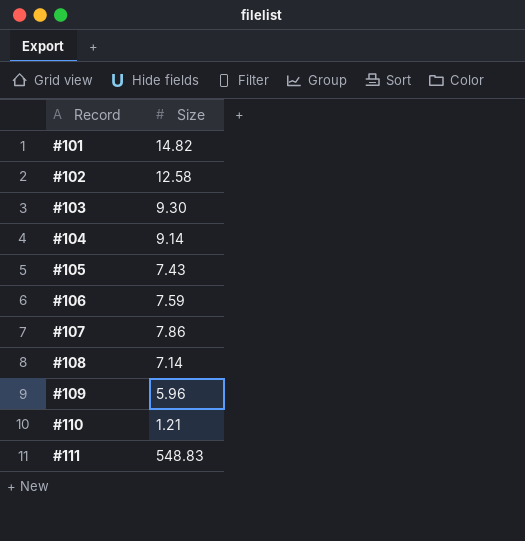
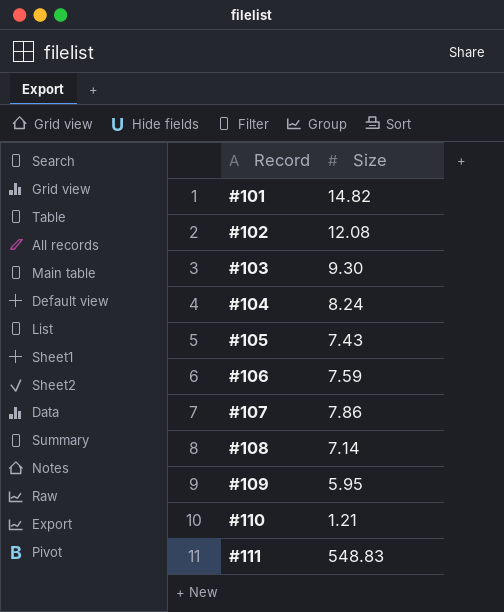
#102 | Size: 12.58 -> 12.08
#104 | Size: 9.14 -> 8.24
#109 | Size: 5.96 -> 5.95

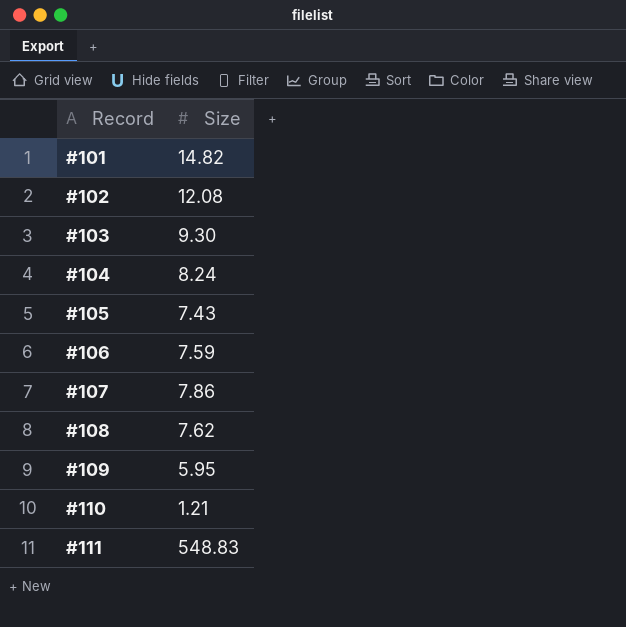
#108 | Size: 7.14 -> 7.62

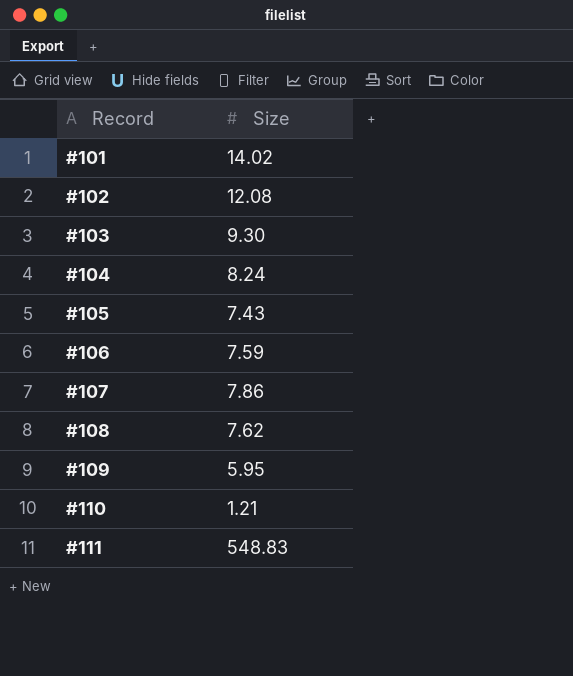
#101 | Size: 14.82 -> 14.02

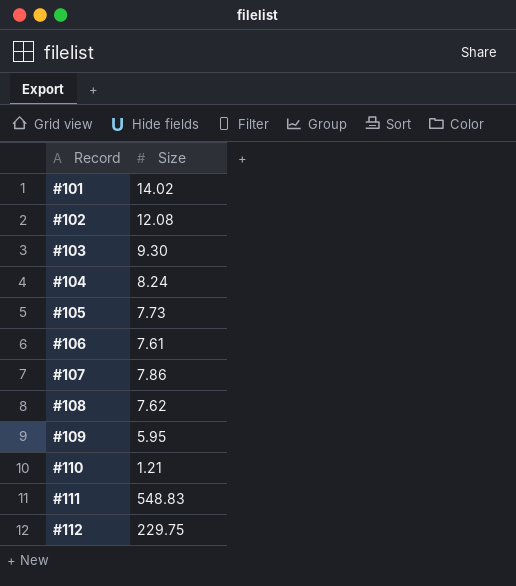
#105 | Size: 7.43 -> 7.73
#106 | Size: 7.59 -> 7.61
row #112: none -> 229.75

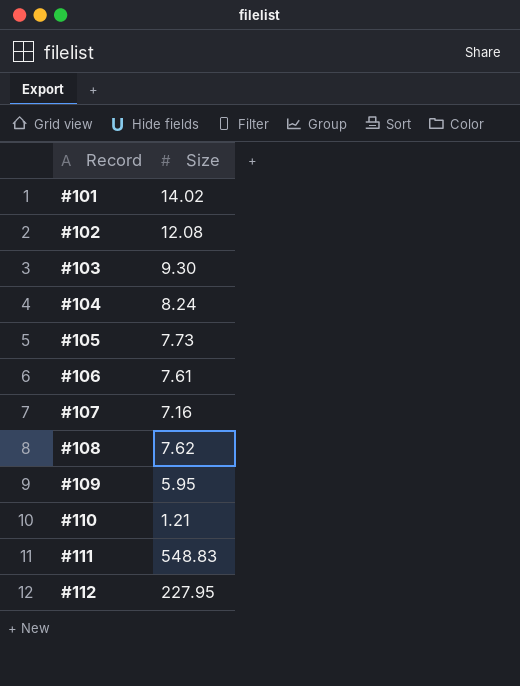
#107 | Size: 7.86 -> 7.16
#112 | Size: 229.75 -> 227.95

